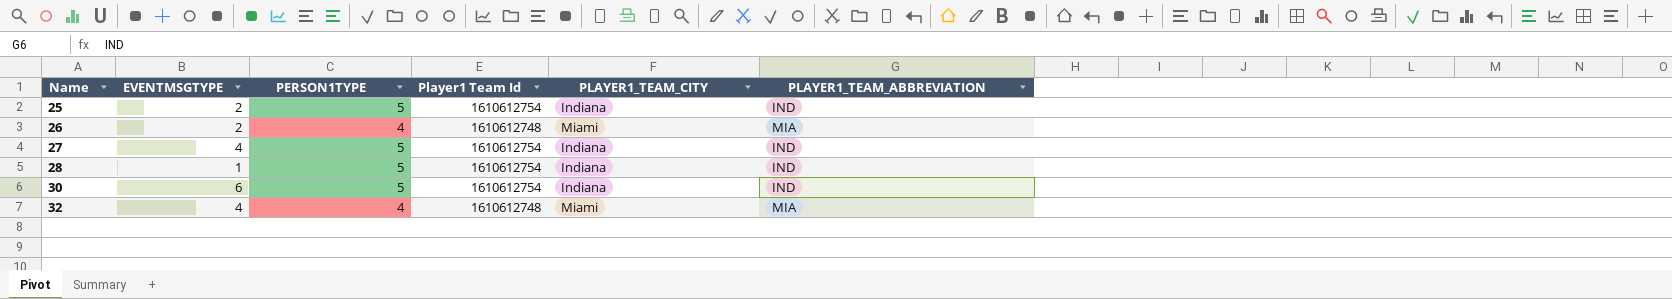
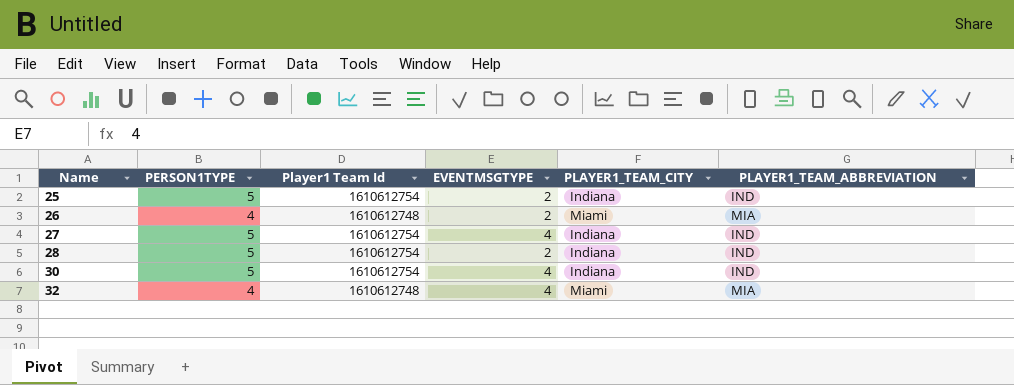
column EVENTMSGTYPE | position: 2 -> 4
28 | EVENTMSGTYPE: 1 -> 2
30 | EVENTMSGTYPE: 6 -> 4

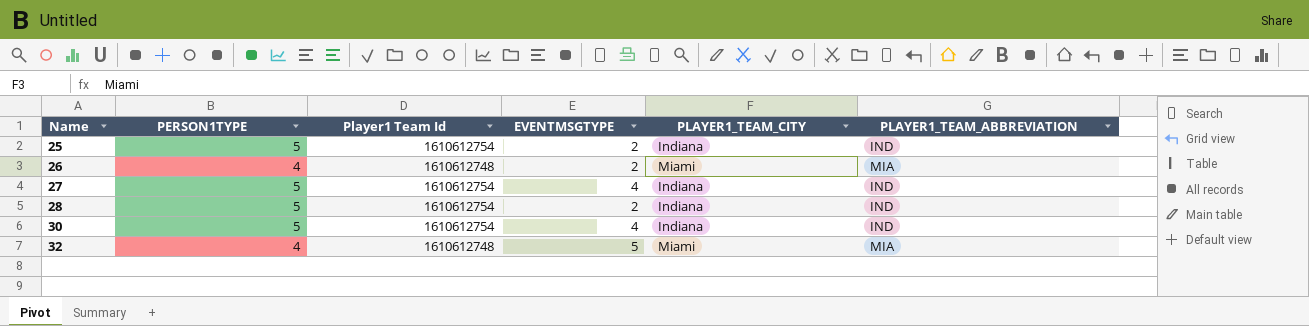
32 | EVENTMSGTYPE: 4 -> 5

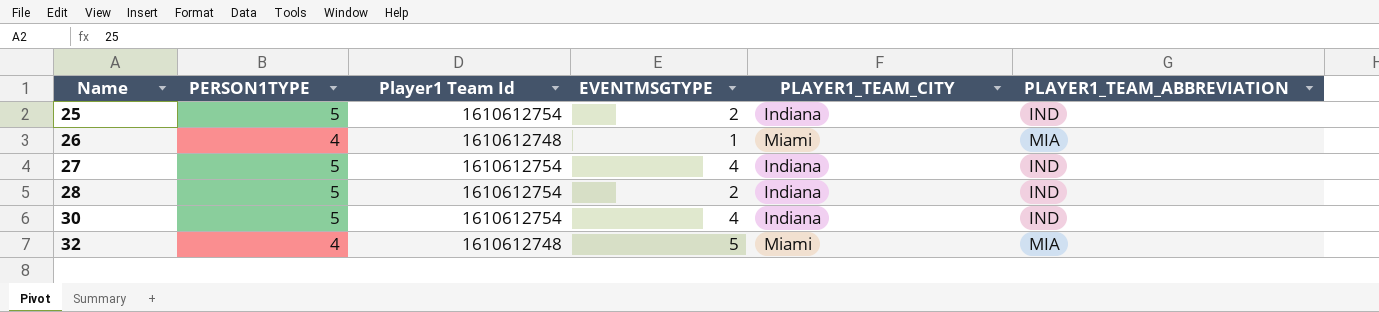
26 | EVENTMSGTYPE: 2 -> 1

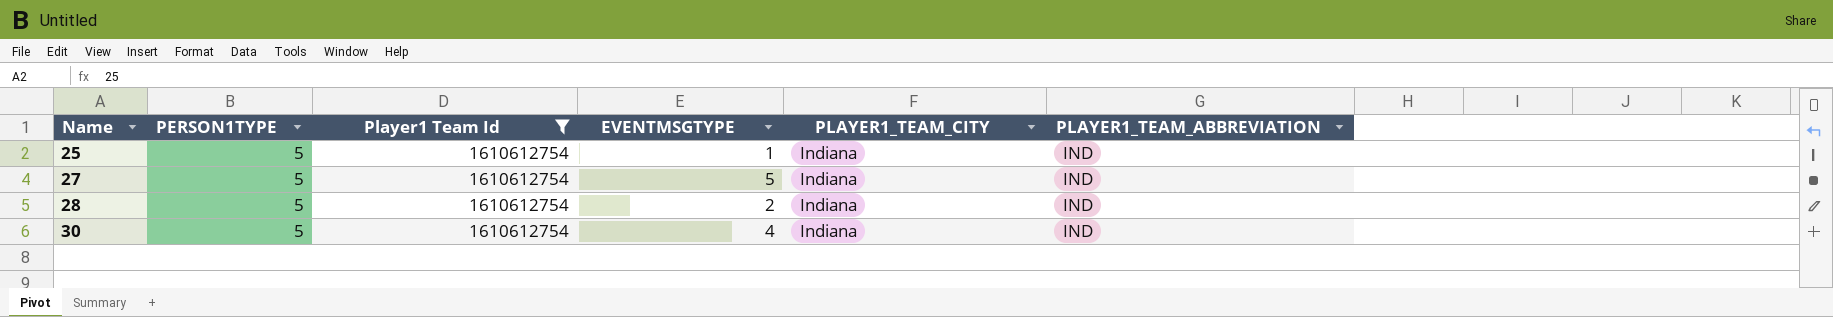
filter: none -> Player1 Team Id = 1610612754
25 | EVENTMSGTYPE: 2 -> 1
27 | EVENTMSGTYPE: 4 -> 5

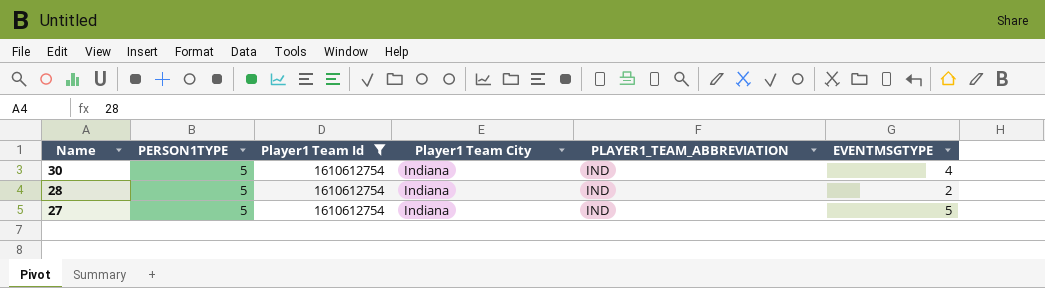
row order: Name ascending -> Name descending
column name: PLAYER1_TEAM_CITY -> Player1 Team City
column EVENTMSGTYPE | position: 4 -> 6
row 25: 5 | 1610612754 | 1 | Indiana | IND -> none

